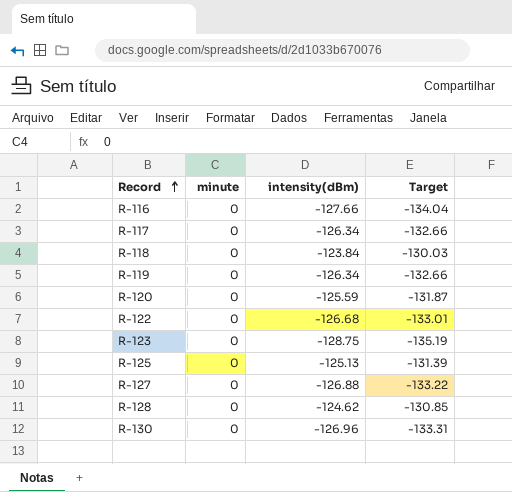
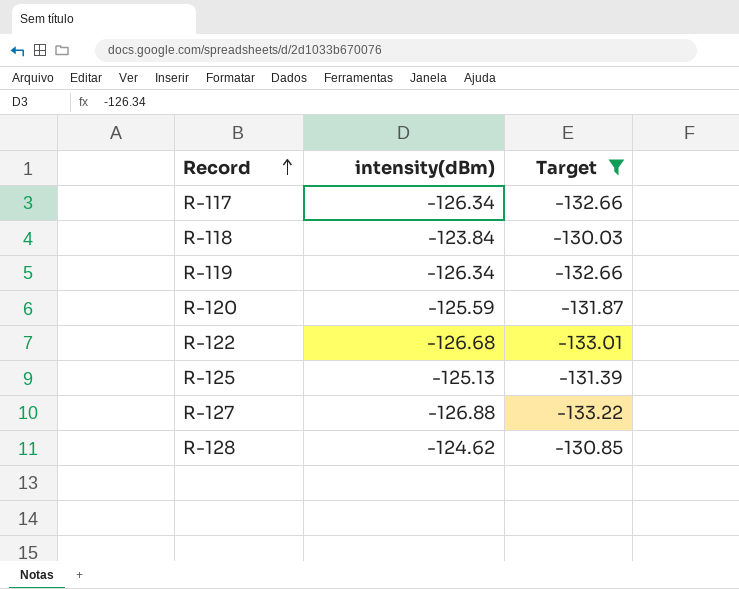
filter: none -> Target >= -133.22
column minute | position: 2 -> none

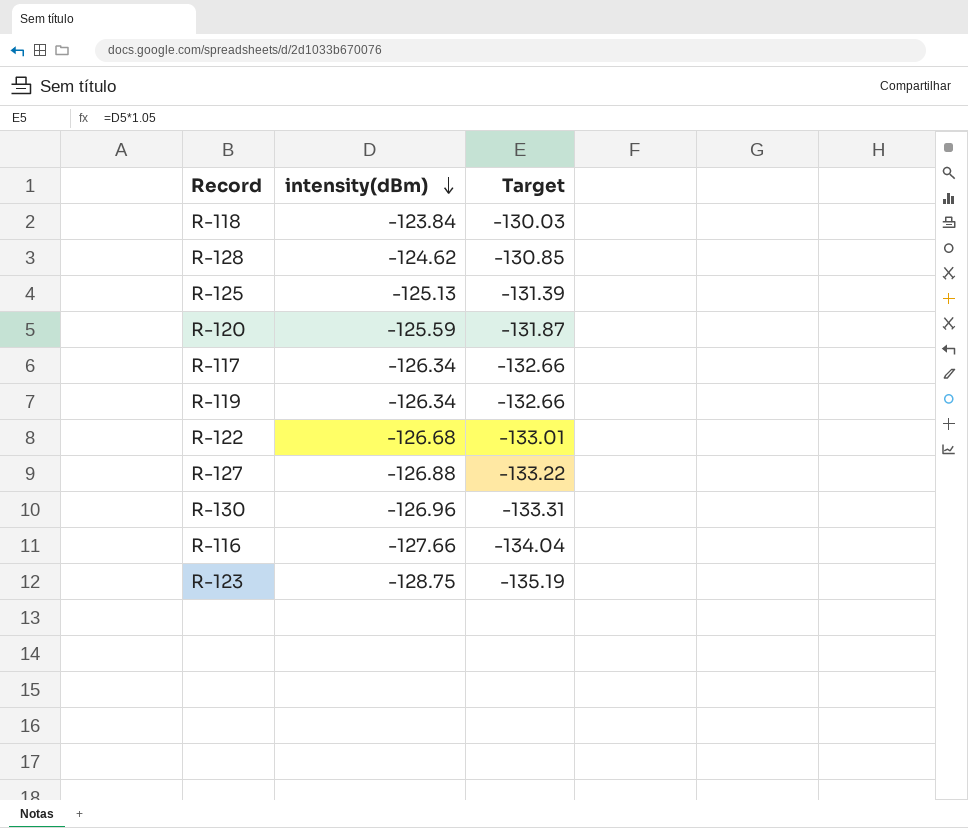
filter: Target >= -133.22 -> none
row order: Record ascending -> intensity(dBm) descending

